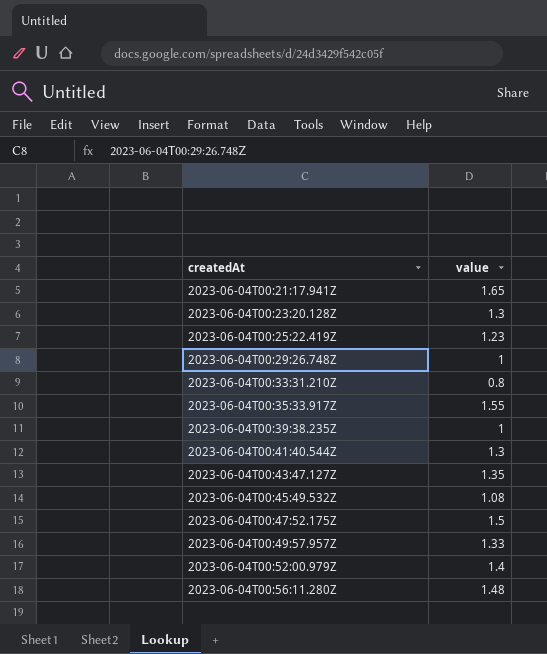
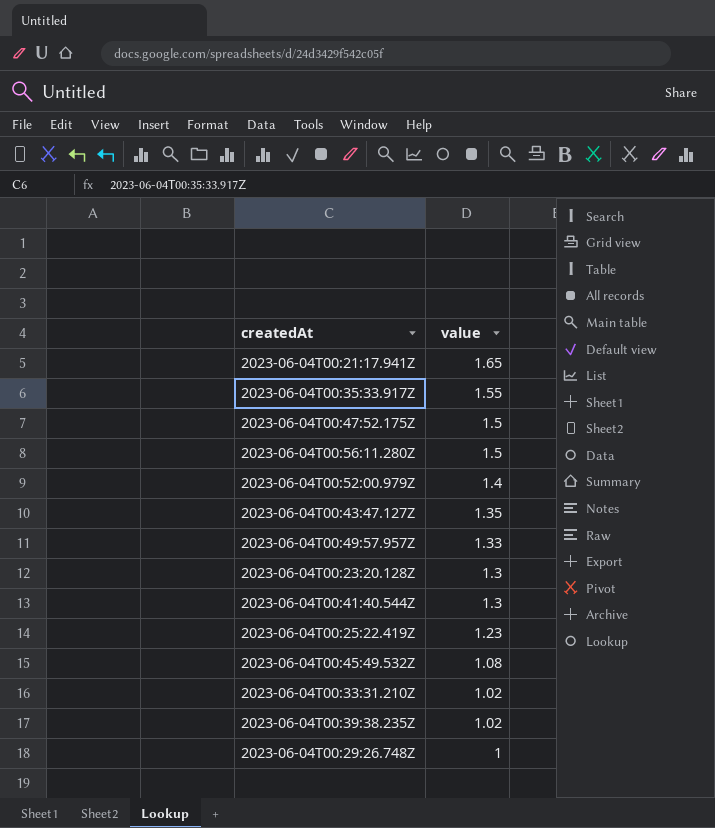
row order: createdAt ascending -> value descending
2023-06-04T00:56:11.280Z | value: 1.48 -> 1.5
2023-06-04T00:33:31.210Z | value: 0.8 -> 1.02
2023-06-04T00:39:38.235Z | value: 1 -> 1.02

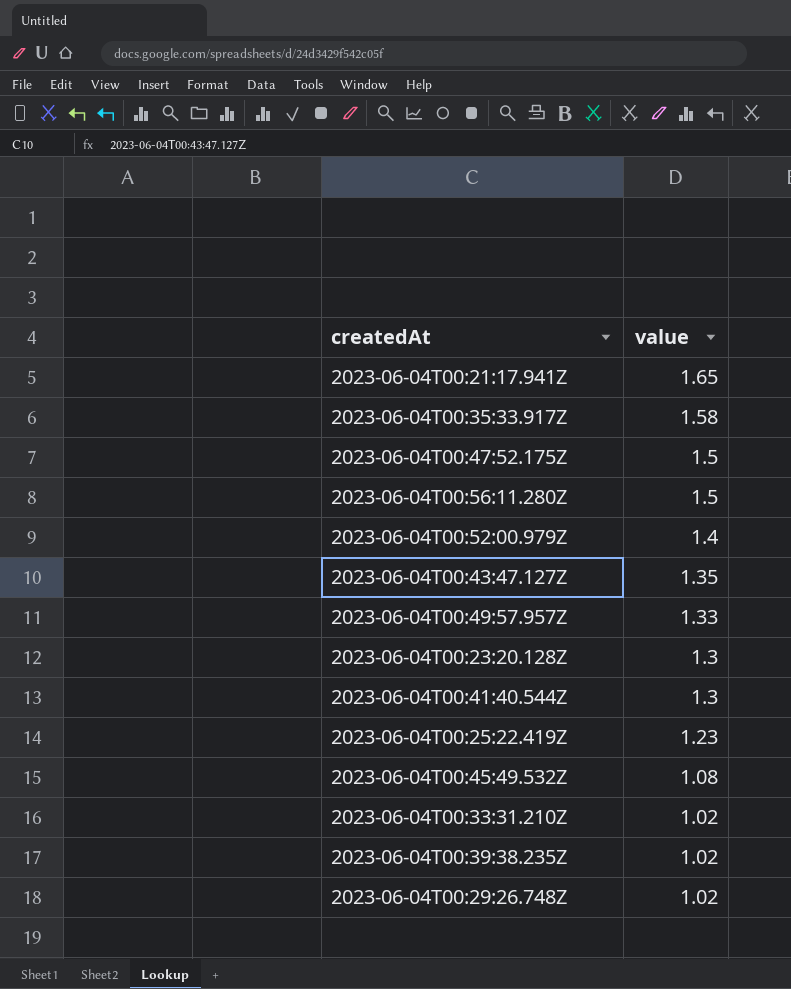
2023-06-04T00:35:33.917Z | value: 1.55 -> 1.58
2023-06-04T00:29:26.748Z | value: 1 -> 1.02

